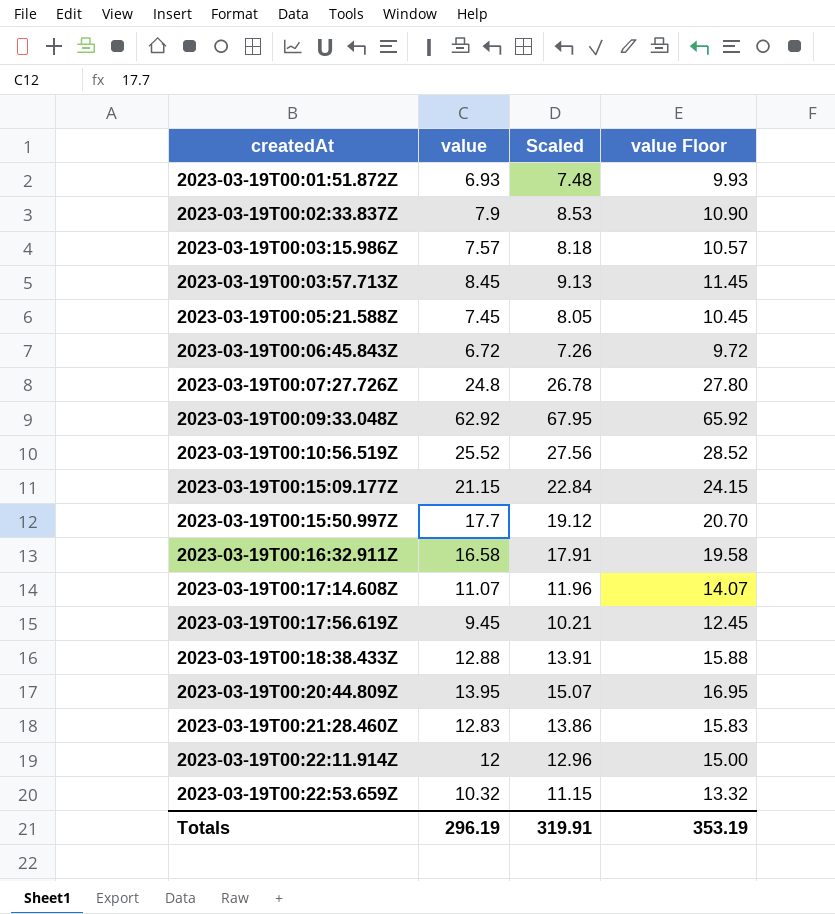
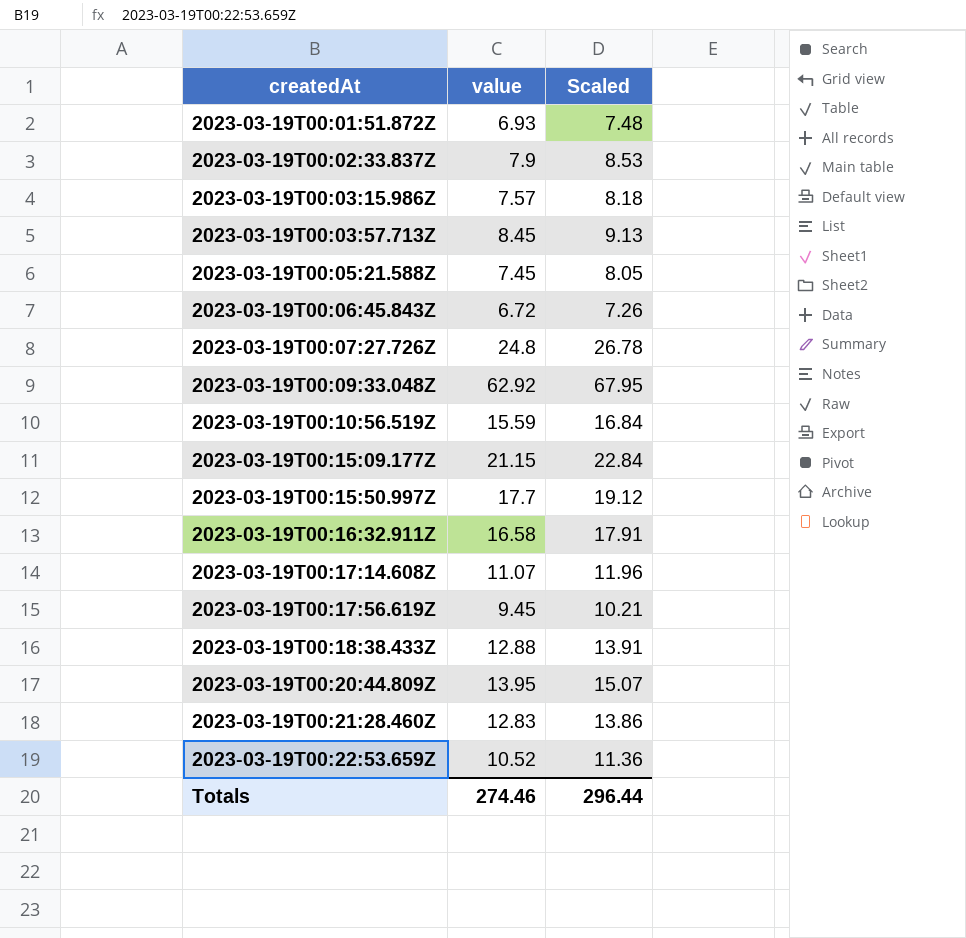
column value Floor | formula: [value] + 3 -> none
row 2023-03-19T00:22:11.914Z: 12 | 12.96 | 15.00 -> none
2023-03-19T00:10:56.519Z | value: 25.52 -> 15.59
2023-03-19T00:10:56.519Z | Scaled: 27.56 -> 16.84
2023-03-19T00:22:53.659Z | value: 10.32 -> 10.52
2023-03-19T00:22:53.659Z | Scaled: 11.15 -> 11.36
Totals | value: 296.19 -> 274.46
Totals | Scaled: 319.91 -> 296.44

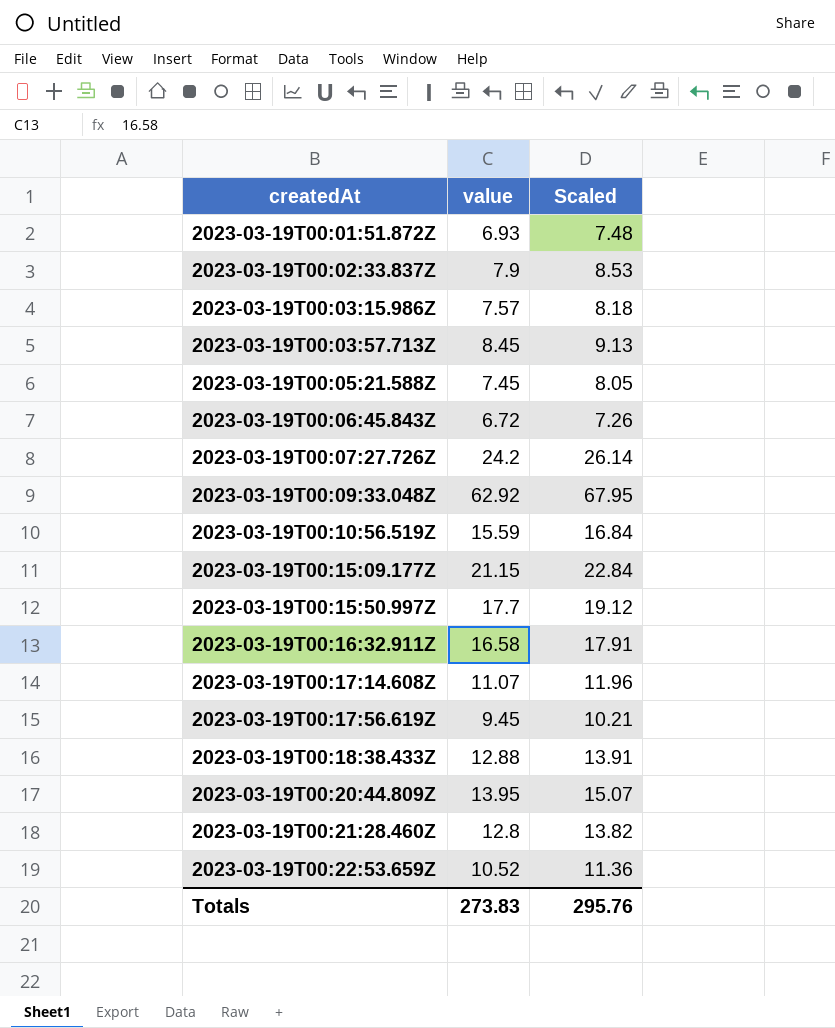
2023-03-19T00:07:27.726Z | value: 24.8 -> 24.2
2023-03-19T00:07:27.726Z | Scaled: 26.78 -> 26.14
2023-03-19T00:21:28.460Z | value: 12.83 -> 12.8
2023-03-19T00:21:28.460Z | Scaled: 13.86 -> 13.82
Totals | value: 274.46 -> 273.83
Totals | Scaled: 296.44 -> 295.76

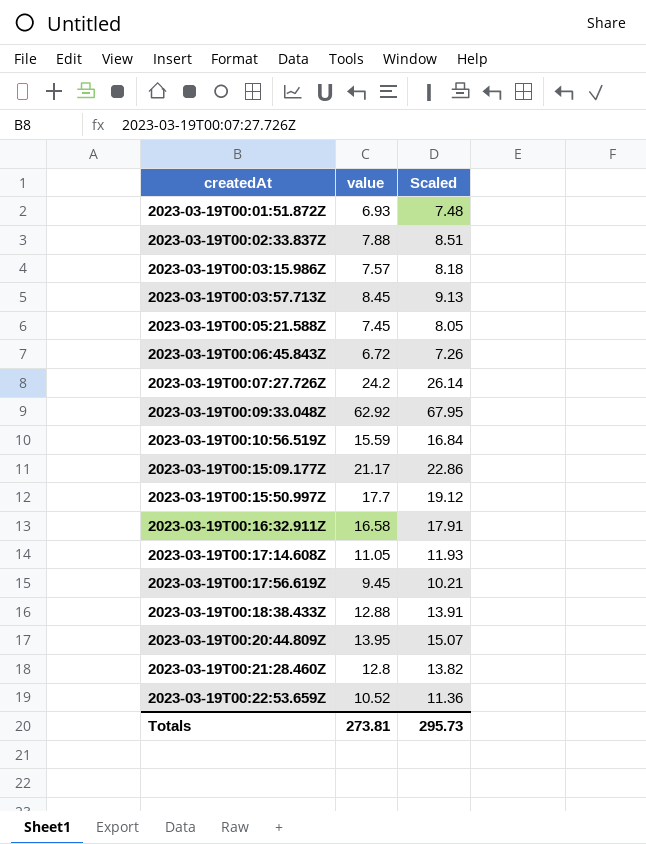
2023-03-19T00:02:33.837Z | value: 7.9 -> 7.88
2023-03-19T00:02:33.837Z | Scaled: 8.53 -> 8.51
2023-03-19T00:15:09.177Z | value: 21.15 -> 21.17
2023-03-19T00:15:09.177Z | Scaled: 22.84 -> 22.86
2023-03-19T00:17:14.608Z | value: 11.07 -> 11.05
2023-03-19T00:17:14.608Z | Scaled: 11.96 -> 11.93
Totals | value: 273.83 -> 273.81
Totals | Scaled: 295.76 -> 295.73

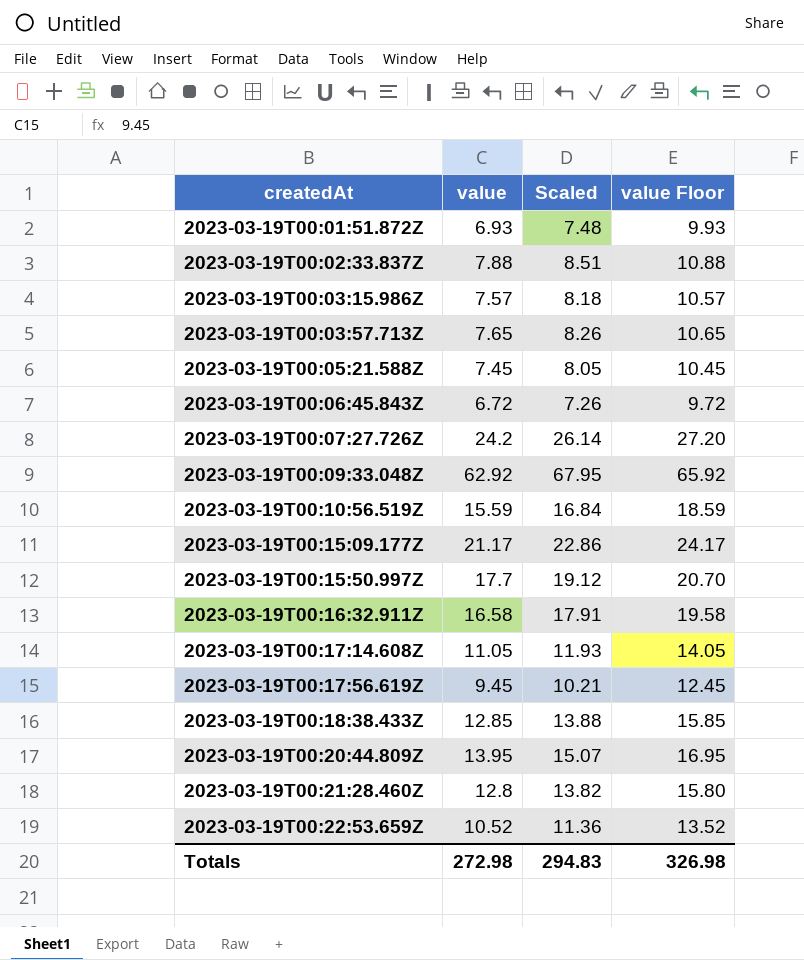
column value Floor | formula: none -> [value] + 3
2023-03-19T00:03:57.713Z | value: 8.45 -> 7.65
2023-03-19T00:03:57.713Z | Scaled: 9.13 -> 8.26
2023-03-19T00:18:38.433Z | value: 12.88 -> 12.85
2023-03-19T00:18:38.433Z | Scaled: 13.91 -> 13.88
Totals | value: 273.81 -> 272.98
Totals | Scaled: 295.73 -> 294.83

